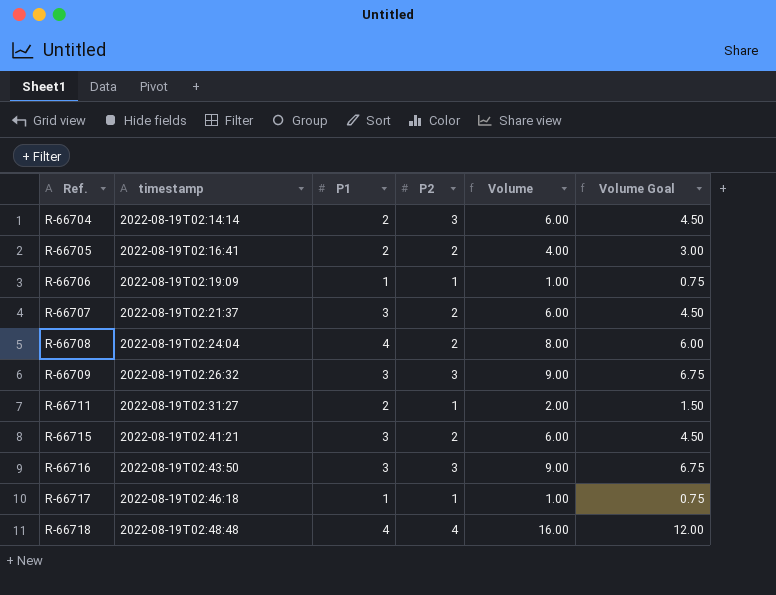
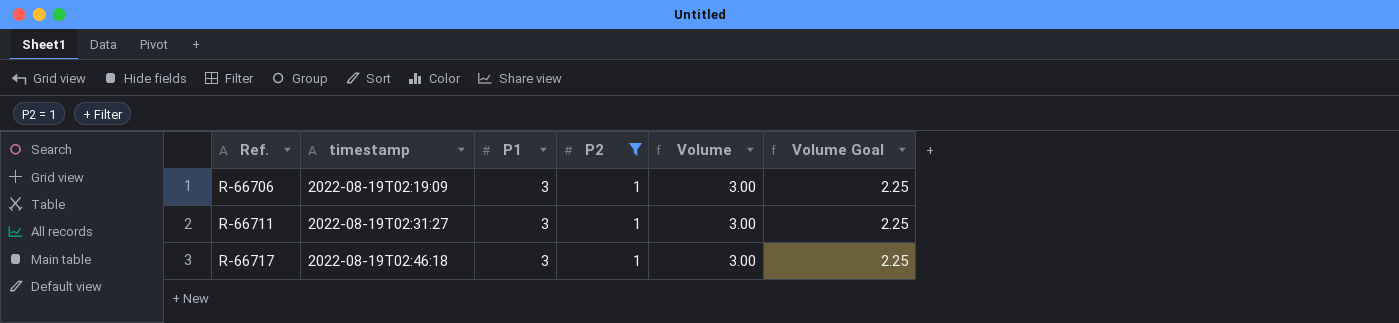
filter: none -> P2 = 1
R-66706 | P1: 1 -> 3
R-66706 | Volume: 1.00 -> 3.00
R-66706 | Volume Goal: 0.75 -> 2.25
R-66711 | P1: 2 -> 3
R-66711 | Volume: 2.00 -> 3.00
R-66711 | Volume Goal: 1.50 -> 2.25
R-66717 | P1: 1 -> 3
R-66717 | Volume: 1.00 -> 3.00
R-66717 | Volume Goal: 0.75 -> 2.25

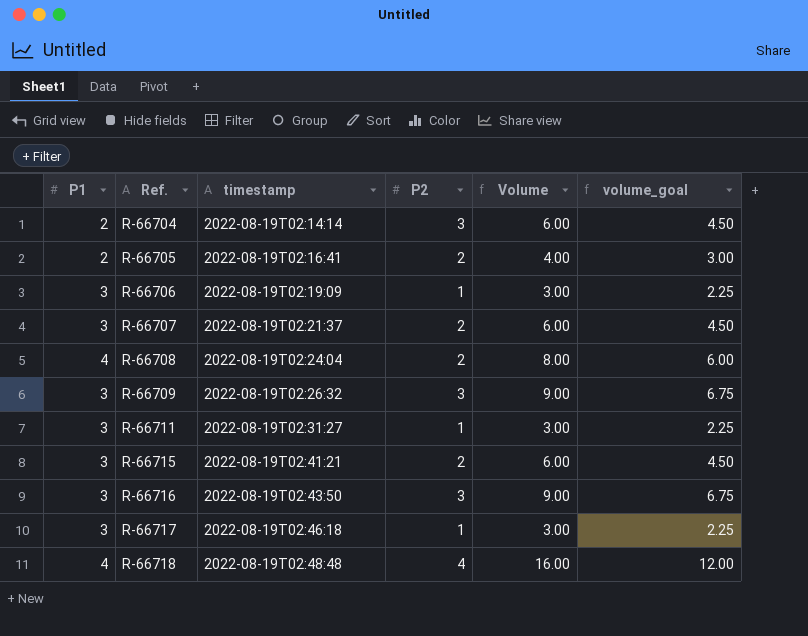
filter: P2 = 1 -> none
column P1 | position: 3 -> 1
column name: Volume Goal -> volume_goal

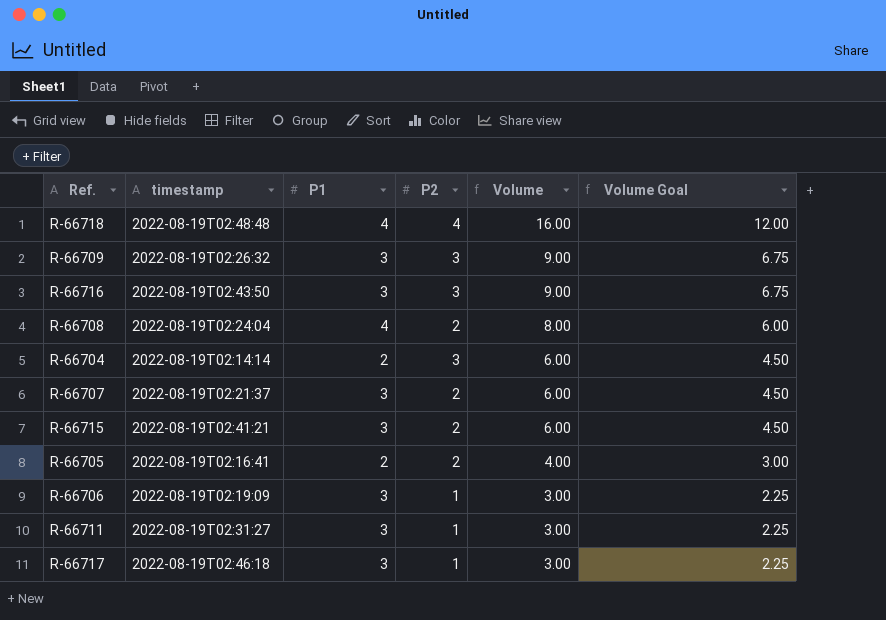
row order: Ref. ascending -> Volume descending
column P1 | position: 1 -> 3
column name: volume_goal -> Volume Goal

